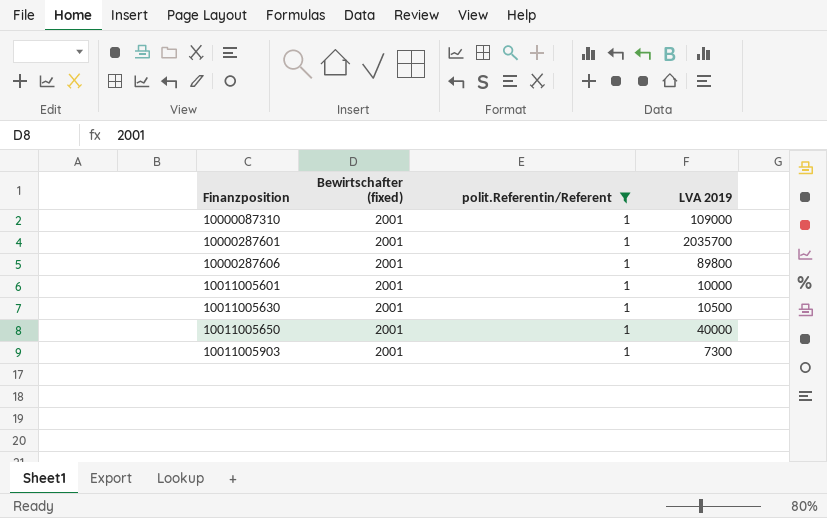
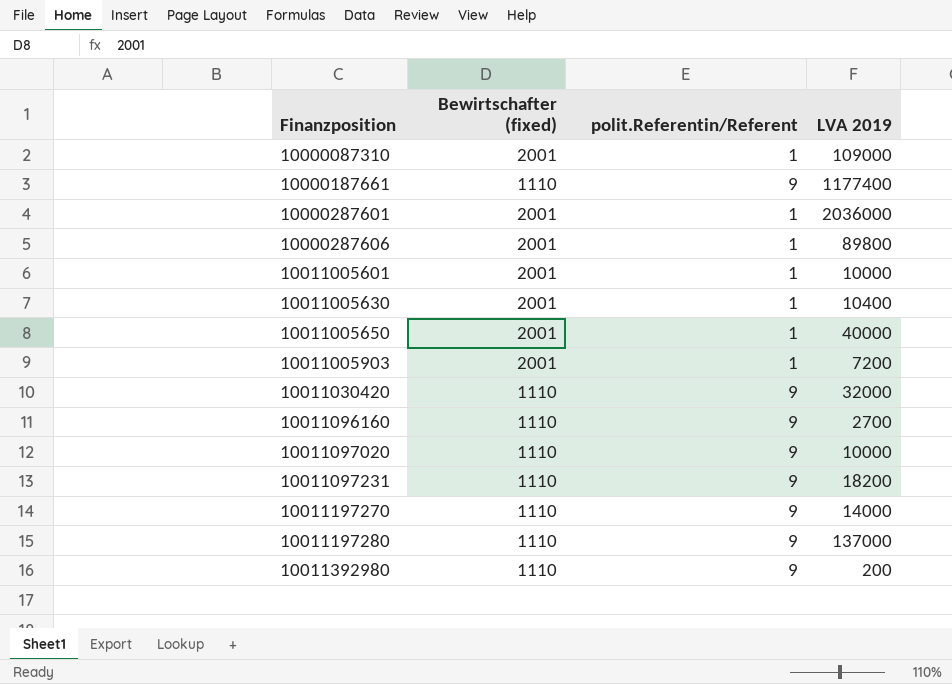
filter: polit.Referentin/Referent = 1 -> none
10000287601 | LVA 2019: 2035700 -> 2036000
10011005630 | LVA 2019: 10500 -> 10400
10011005903 | LVA 2019: 7300 -> 7200

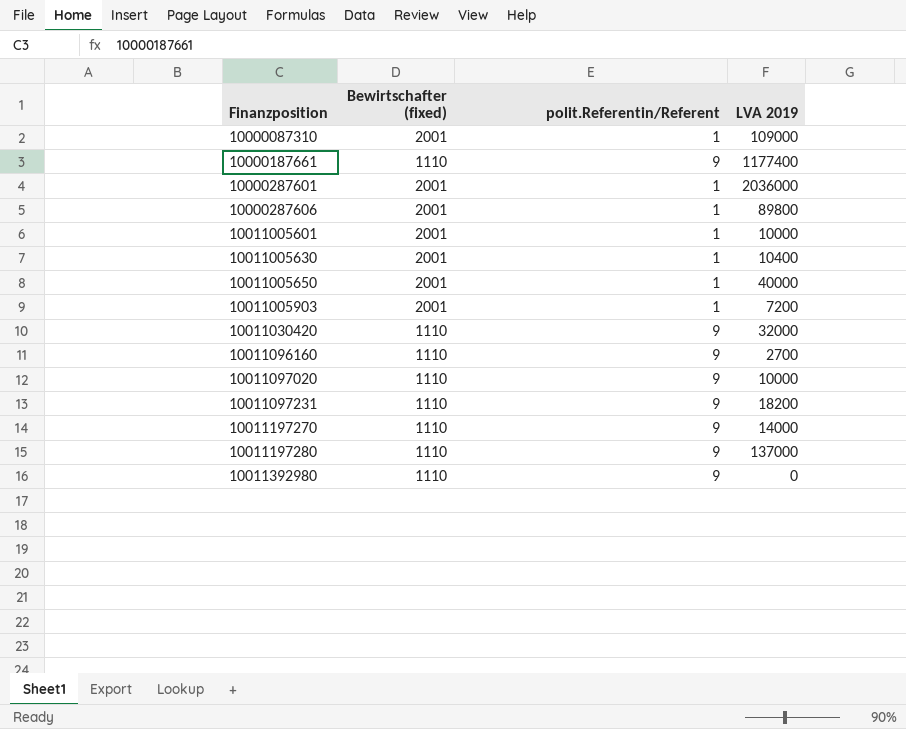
10011392980 | LVA 2019: 200 -> 0

